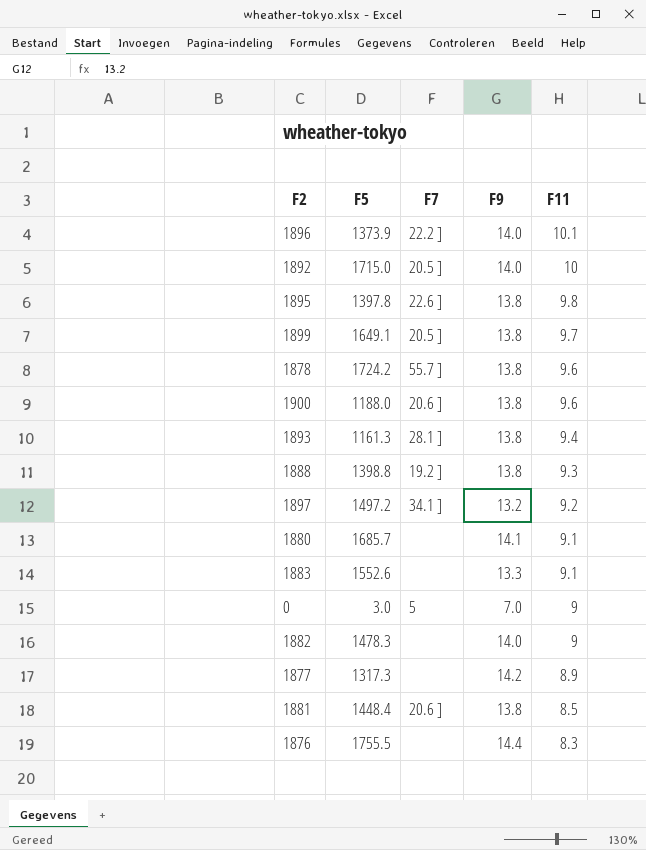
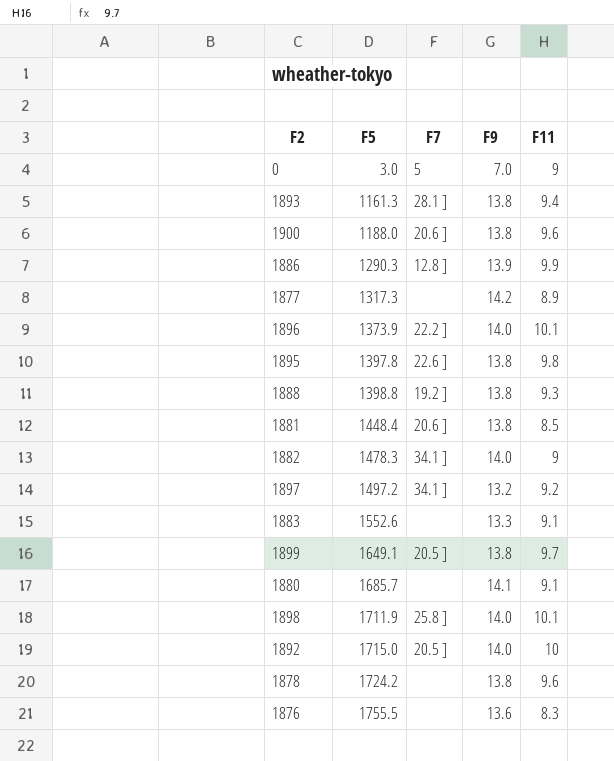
row order: F11 descending -> F5 ascending
row 1886: none -> 1290.3 | 12.8 ] | 13.9 | 9.9
1882 | F7: none -> 34.1 ]
row 1898: none -> 1711.9 | 25.8 ] | 14.0 | 10.1
1878 | F7: 55.7 ] -> none
1876 | F9: 14.4 -> 13.6

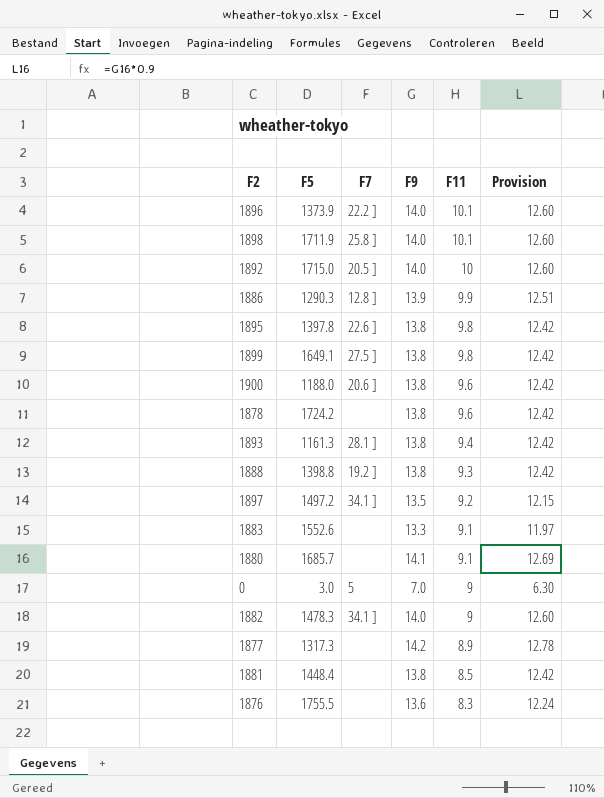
row order: F5 ascending -> F11 descending
column Provision | formula: none -> [F9] * 0.9
1899 | F7: 20.5 ] -> 27.5 ]
1899 | F11: 9.7 -> 9.8
1897 | F9: 13.2 -> 13.5
1881 | F7: 20.6 ] -> none

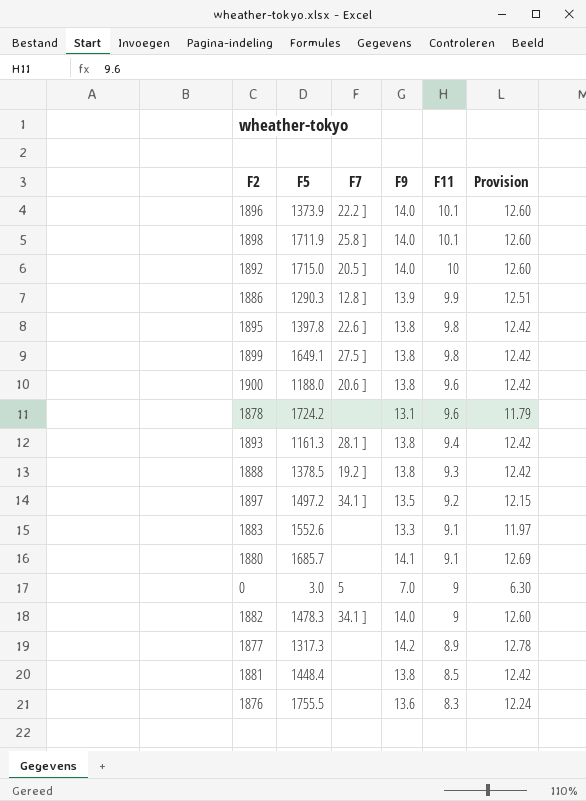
1878 | F9: 13.8 -> 13.1
1878 | Provision: 12.42 -> 11.79
1888 | F5: 1398.8 -> 1378.5

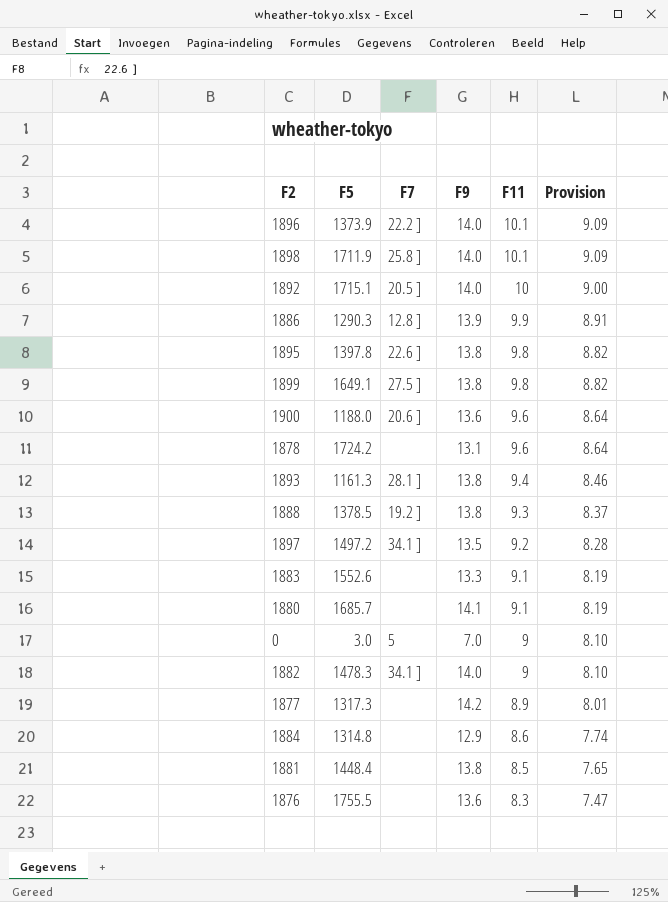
column Provision | formula: [F9] * 0.9 -> [F11] * 0.9
1892 | F5: 1715.0 -> 1715.1
1900 | F9: 13.8 -> 13.6
row 1884: none -> 1314.8 | none | 12.9 | 8.6 | 7.74

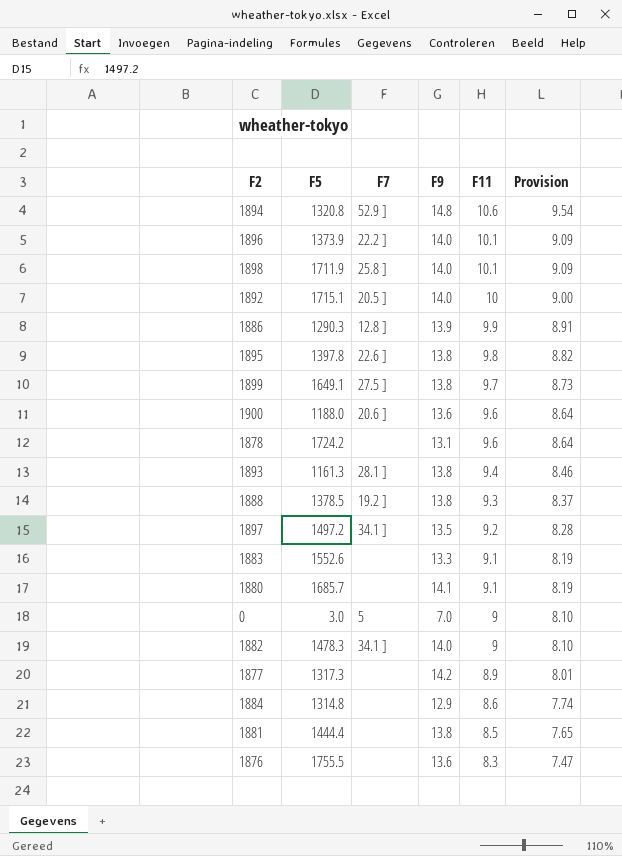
row 1894: none -> 1320.8 | 52.9 ] | 14.8 | 10.6 | 9.54
1899 | F11: 9.8 -> 9.7
1899 | Provision: 8.82 -> 8.73
1881 | F5: 1448.4 -> 1444.4

